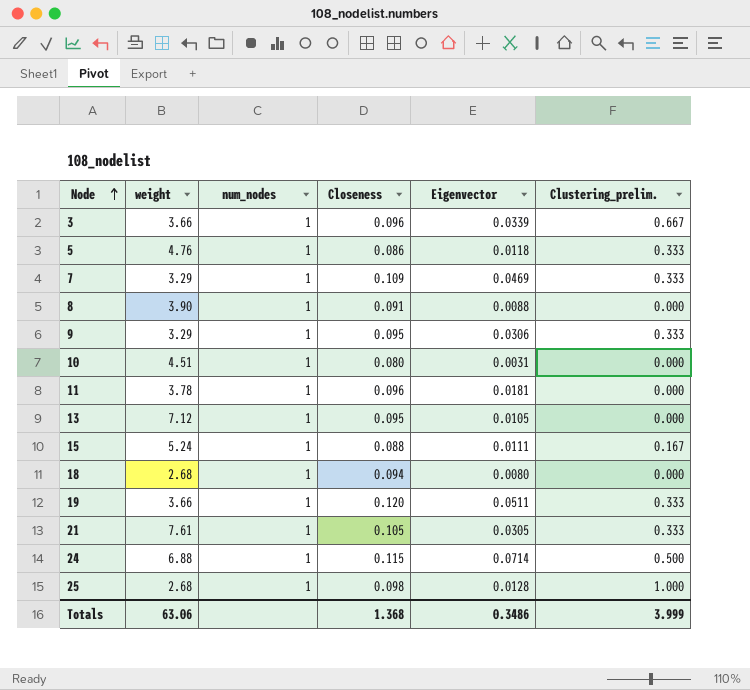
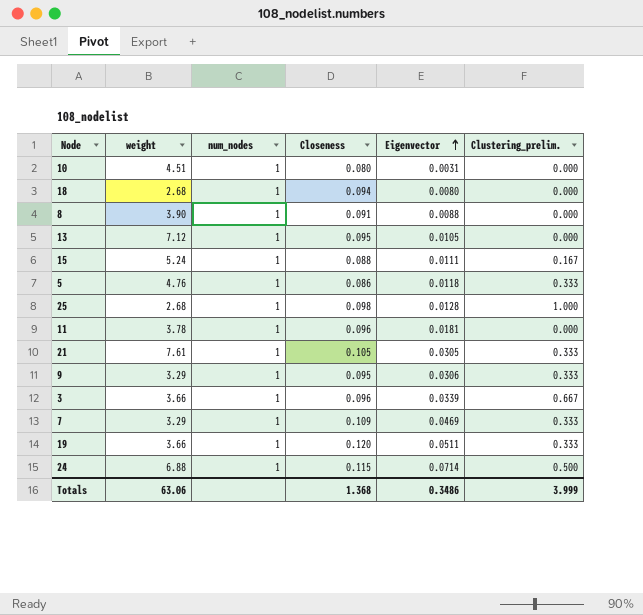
row order: Node ascending -> Eigenvector ascending

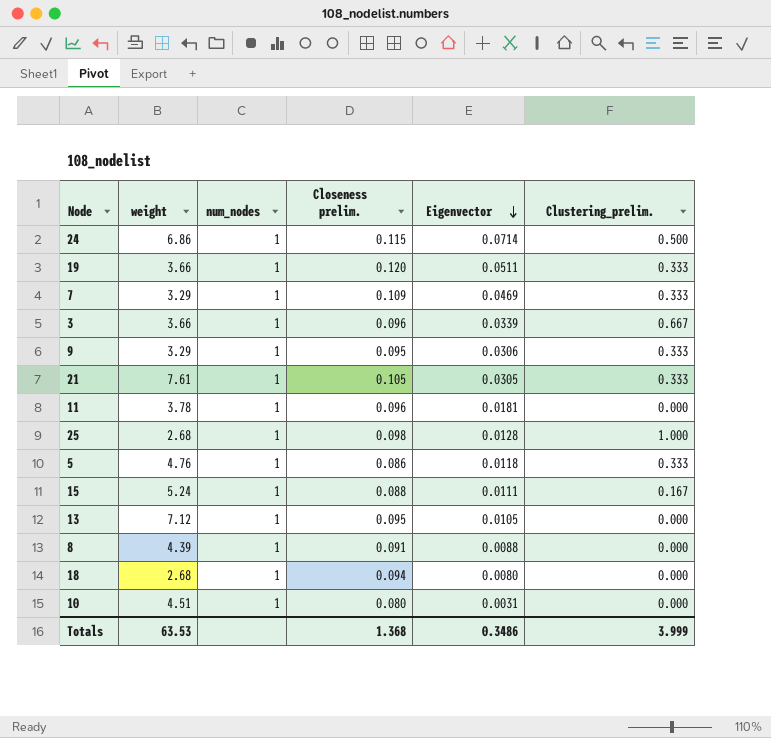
row order: Eigenvector ascending -> Eigenvector descending
column name: Closeness -> Closeness prelim.
24 | weight: 6.88 -> 6.86
8 | weight: 3.90 -> 4.39
Totals | weight: 63.06 -> 63.53

